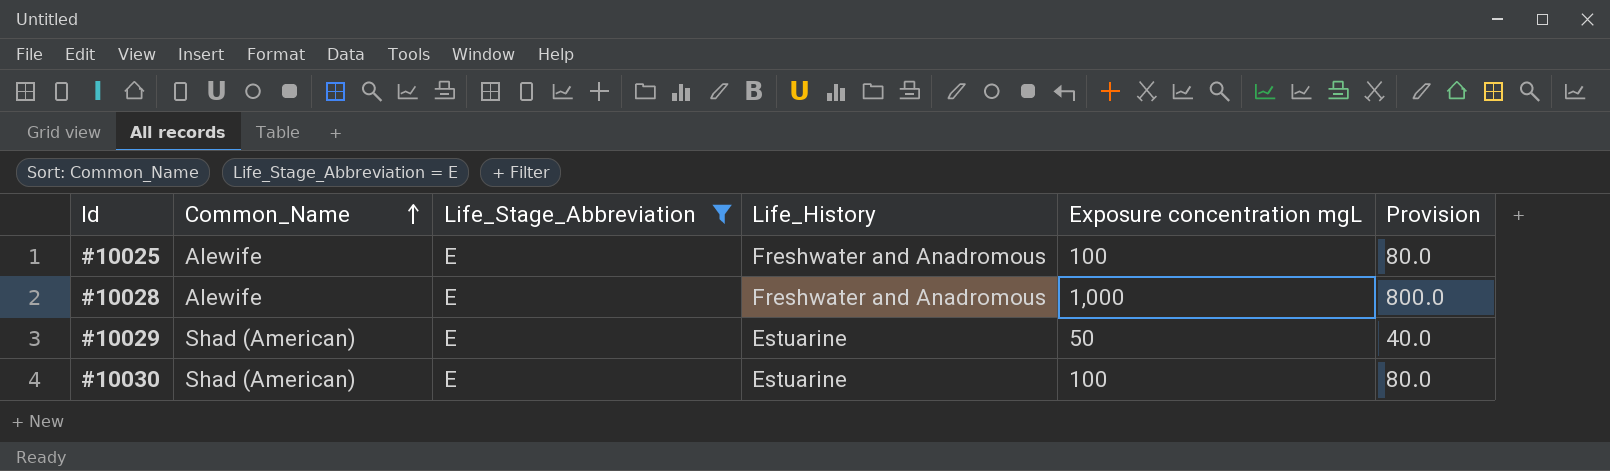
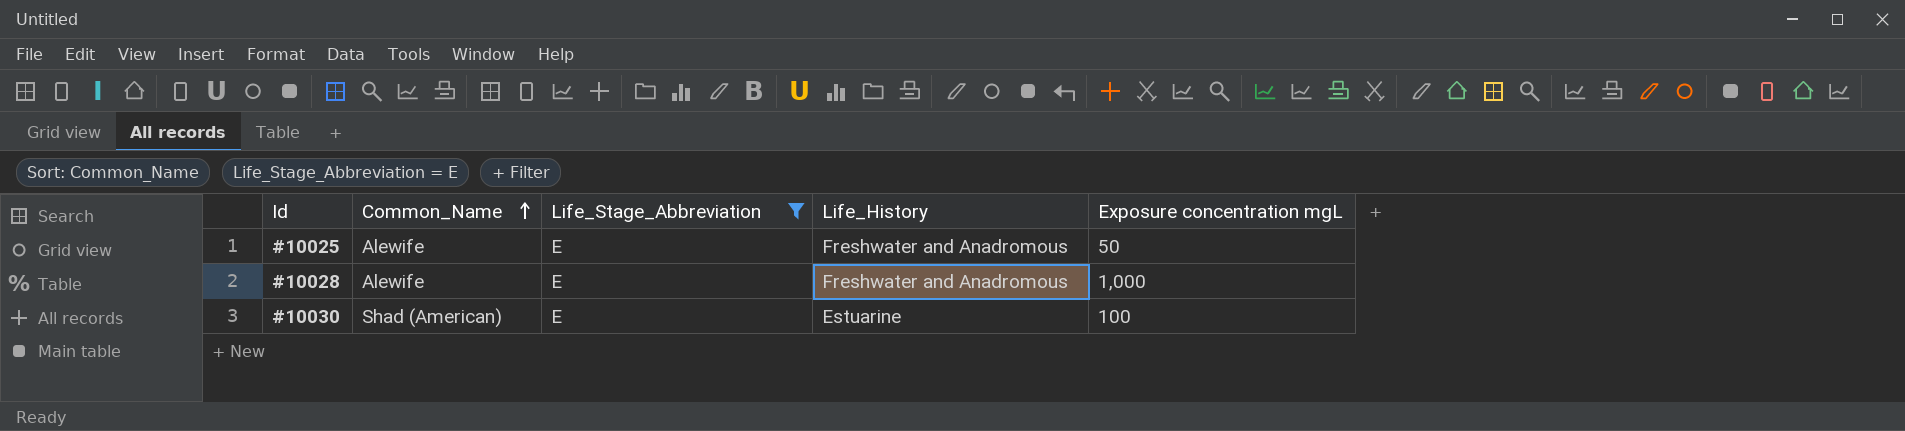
column Provision | formula: [Exposure concentration mgL] * 0.8 -> none
row #10029: Shad (American) | E | Estuarine | 50 | 40.0 -> none
#10025 | Exposure concentration mgL: 100 -> 50

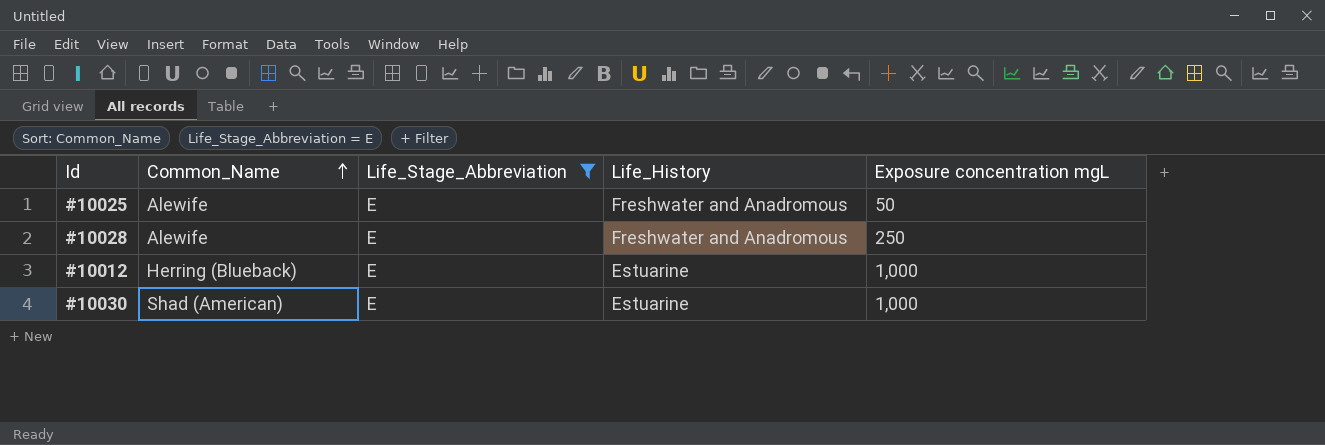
#10028 | Exposure concentration mgL: 1,000 -> 250
row #10012: none -> Herring (Blueback) | E | Estuarine | 1,000
#10030 | Exposure concentration mgL: 100 -> 1,000

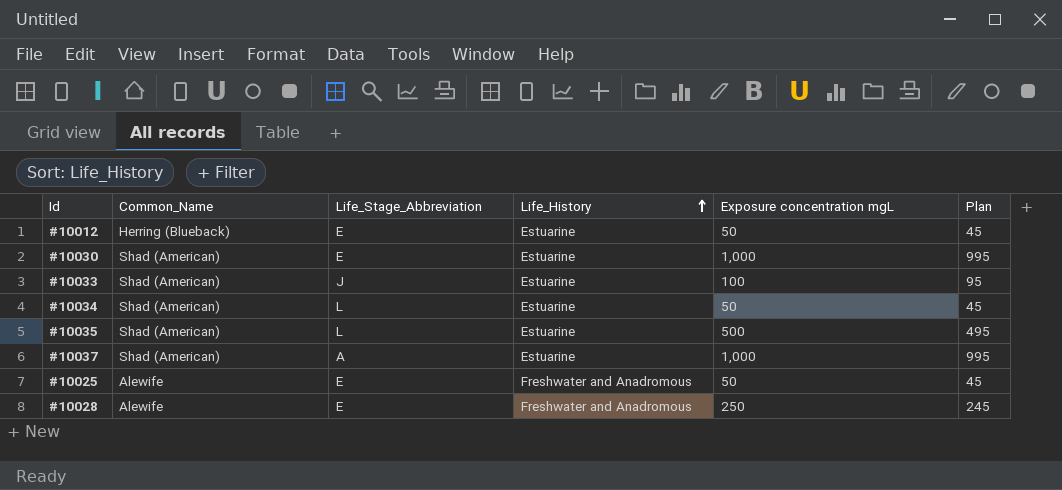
filter: Life_Stage_Abbreviation = E -> none
row order: Common_Name ascending -> Life_History ascending
column Plan | formula: none -> [Exposure concentration mgL] - 5
#10012 | Exposure concentration mgL: 1,000 -> 50

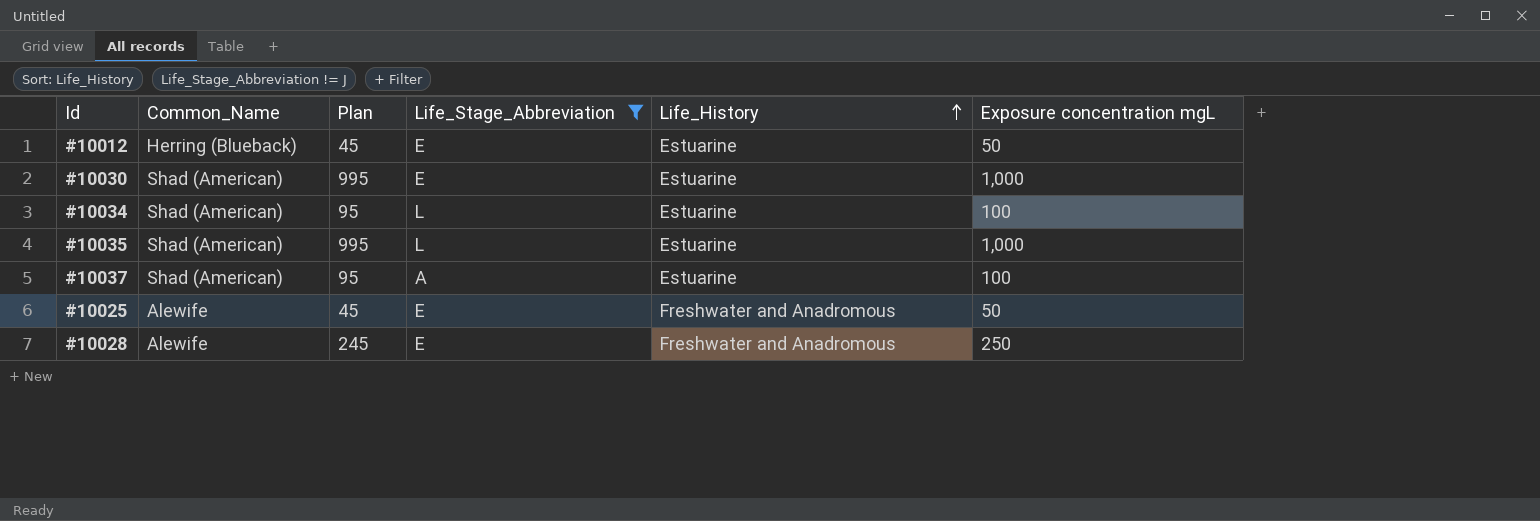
filter: none -> Life_Stage_Abbreviation != J
column Plan | position: 6 -> 3
#10034 | Plan: 45 -> 95
#10034 | Exposure concentration mgL: 50 -> 100
#10035 | Plan: 495 -> 995
#10035 | Exposure concentration mgL: 500 -> 1,000
#10037 | Plan: 995 -> 95
#10037 | Exposure concentration mgL: 1,000 -> 100

